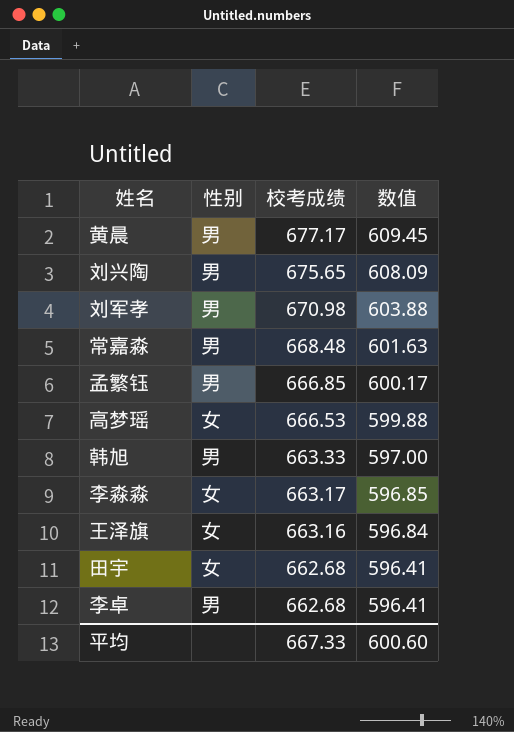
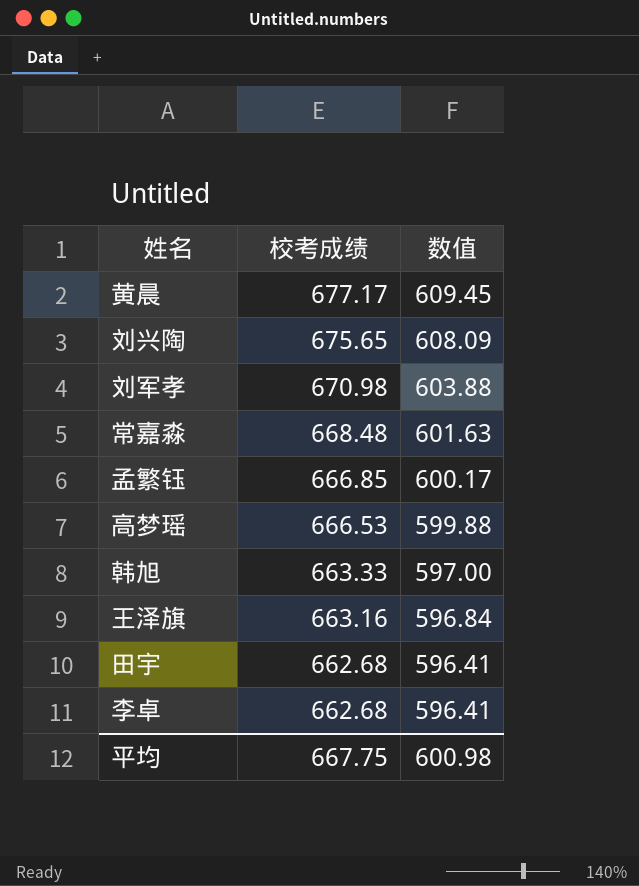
column 性别 | position: 2 -> none
row 李淼淼: 女 | 663.17 | 596.85 -> none
平均 | 校考成绩: 667.33 -> 667.75
平均 | 数值: 600.60 -> 600.98

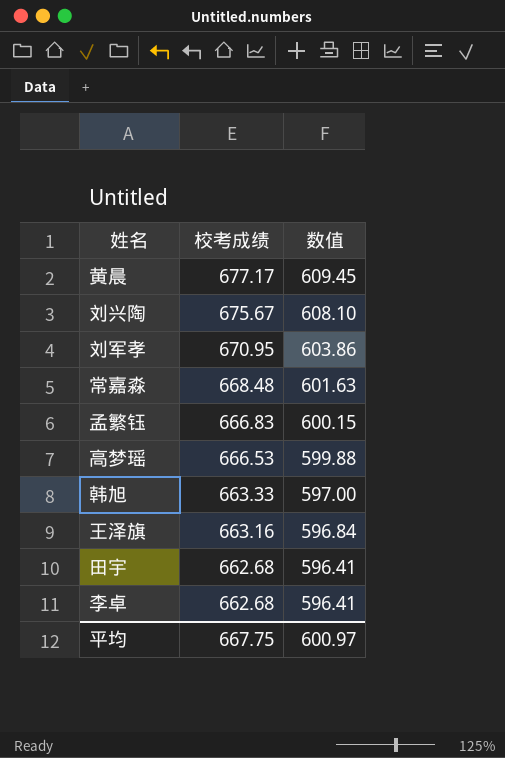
刘兴陶 | 校考成绩: 675.65 -> 675.67
刘兴陶 | 数值: 608.09 -> 608.10
刘军孝 | 校考成绩: 670.98 -> 670.95
刘军孝 | 数值: 603.88 -> 603.86
孟繁钰 | 校考成绩: 666.85 -> 666.83
孟繁钰 | 数值: 600.17 -> 600.15
平均 | 数值: 600.98 -> 600.97

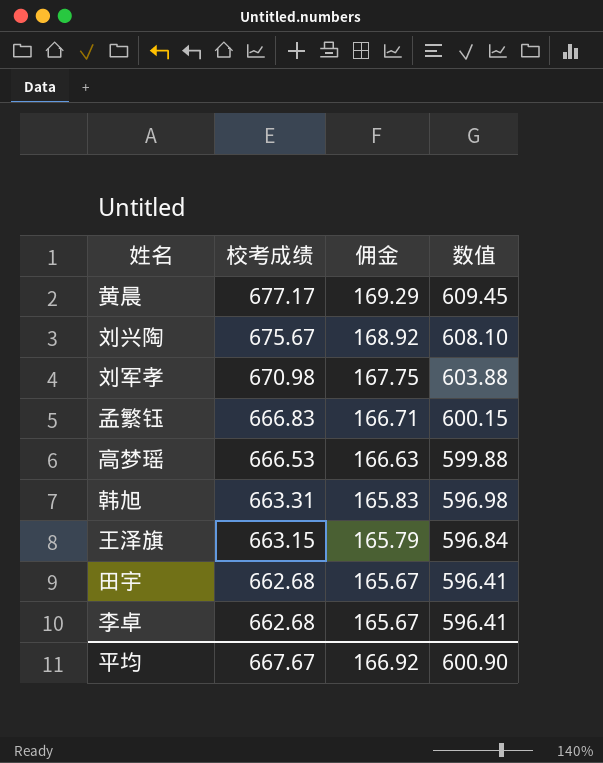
column 佣金 | formula: none -> [校考成绩] * 0.25
row 常嘉淼: 668.48 | 601.63 -> none
刘军孝 | 校考成绩: 670.95 -> 670.98
刘军孝 | 数值: 603.86 -> 603.88
韩旭 | 校考成绩: 663.33 -> 663.31
韩旭 | 数值: 597.00 -> 596.98
王泽旗 | 校考成绩: 663.16 -> 663.15
平均 | 校考成绩: 667.75 -> 667.67
平均 | 数值: 600.97 -> 600.90

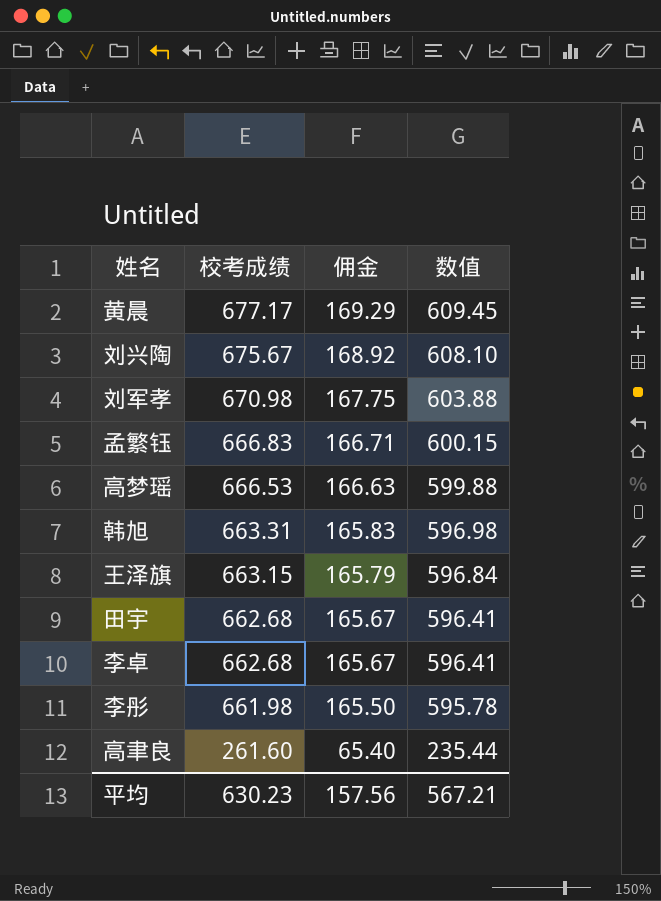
row 李彤: none -> 661.98 | 165.50 | 595.78
row 高聿良: none -> 261.60 | 65.40 | 235.44
平均 | 校考成绩: 667.67 -> 630.23
平均 | 佣金: 166.92 -> 157.56
平均 | 数值: 600.90 -> 567.21

